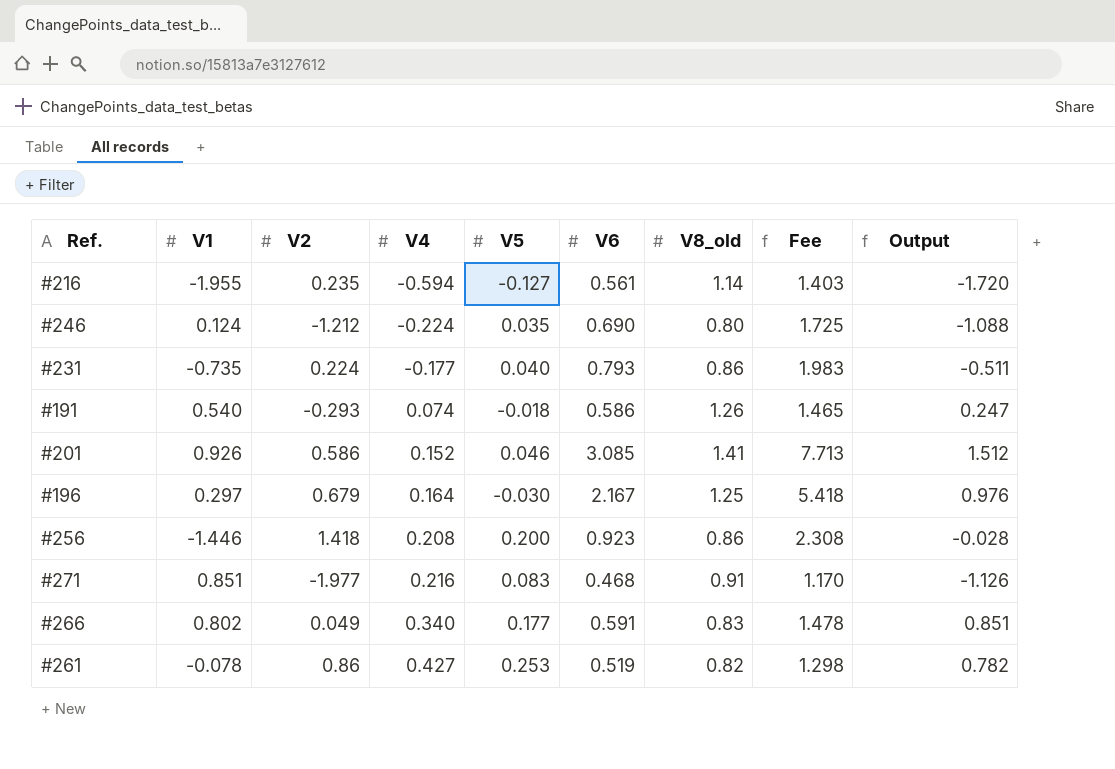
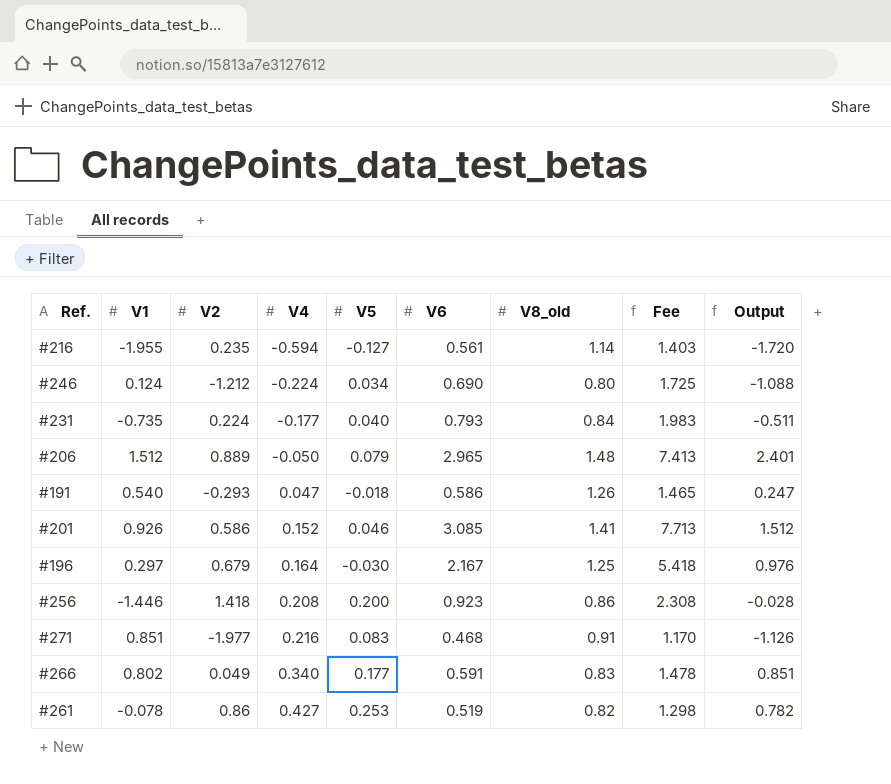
#246 | V5: 0.035 -> 0.034
#231 | V8_old: 0.86 -> 0.84
row #206: none -> 1.512 | 0.889 | -0.050 | 0.079 | 2.965 | 1.48 | 7.413 | 2.401
#191 | V4: 0.074 -> 0.047

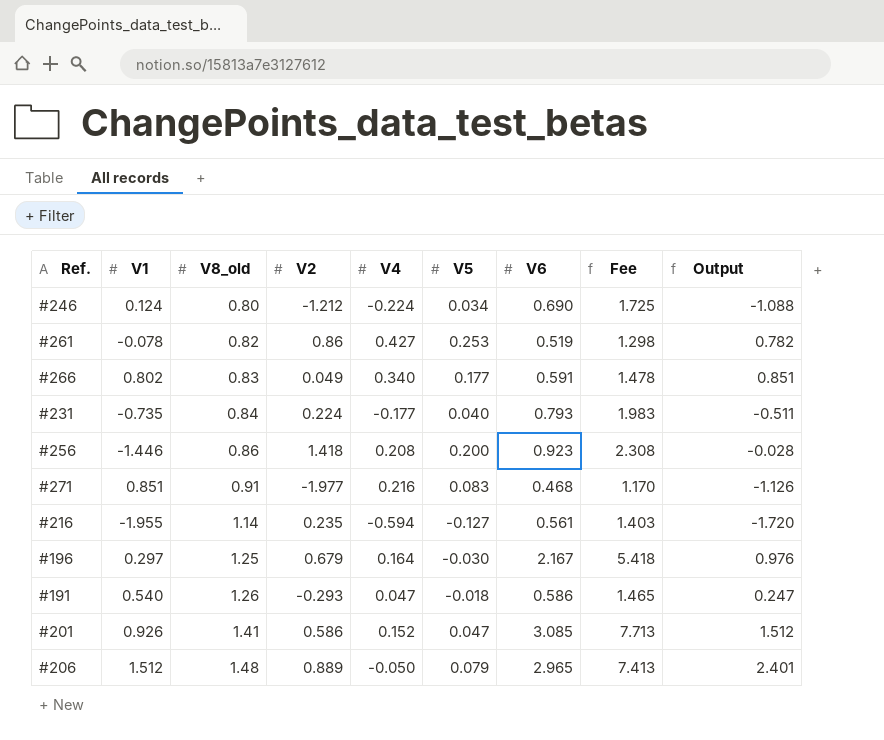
row order: V4 ascending -> V8_old ascending
column V8_old | position: 7 -> 3
#201 | V5: 0.046 -> 0.047

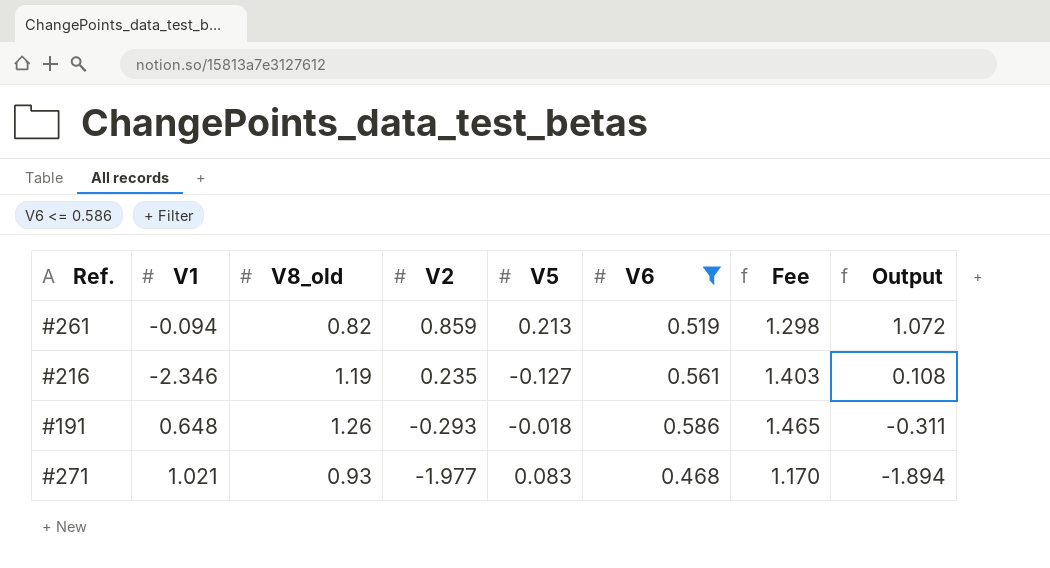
filter: none -> V6 <= 0.586
row order: V8_old ascending -> V2 descending
column V4 | position: 5 -> none
column Output | formula: [V1] + [V2] -> [V2] + [V5]
#261 | V1: -0.078 -> -0.094
#261 | V2: 0.86 -> 0.859
#261 | V5: 0.253 -> 0.213
#216 | V1: -1.955 -> -2.346
#216 | V8_old: 1.14 -> 1.19
#191 | V1: 0.540 -> 0.648
#271 | V1: 0.851 -> 1.021
#271 | V8_old: 0.91 -> 0.93

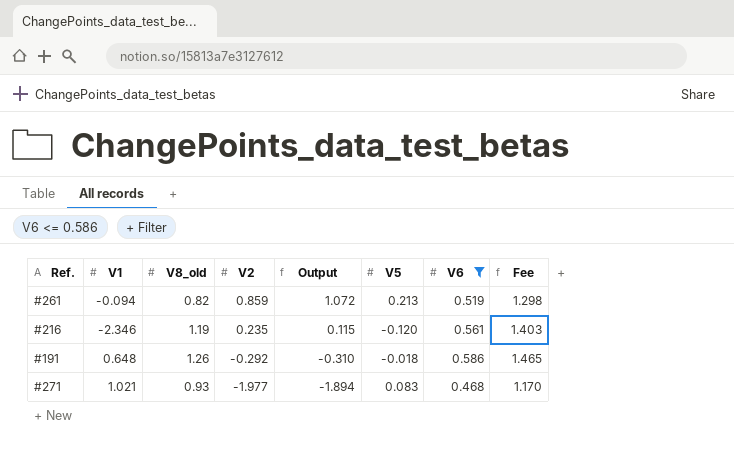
column Output | position: 8 -> 5
#216 | Output: 0.108 -> 0.115
#216 | V5: -0.127 -> -0.120
#191 | V2: -0.293 -> -0.292
#191 | Output: -0.311 -> -0.310

